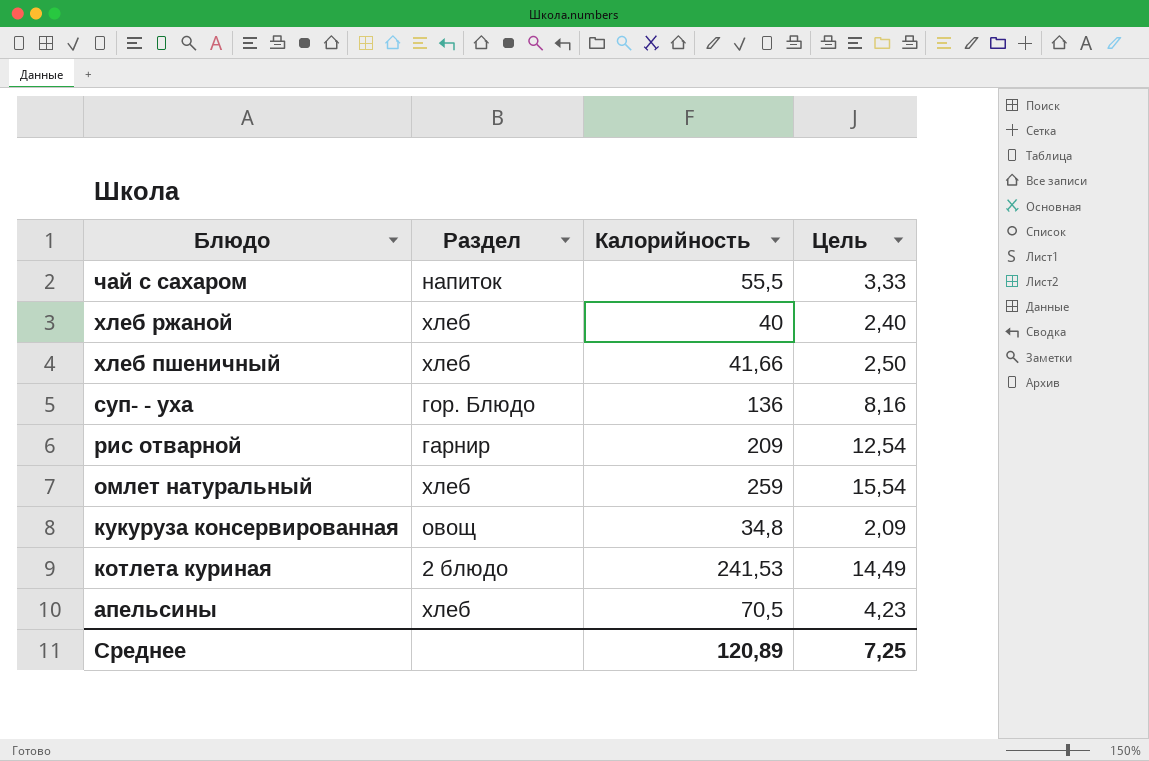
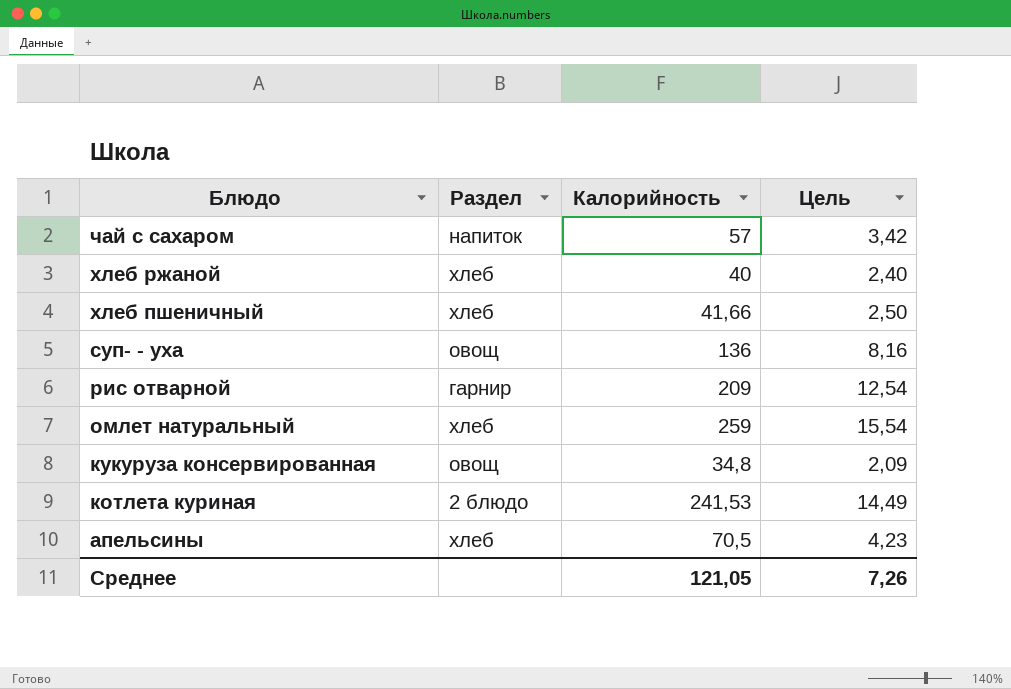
чай с сахаром | Калорийность: 55,5 -> 57
чай с сахаром | Цель: 3,33 -> 3,42
суп- - уха | Раздел: гор. Блюдо -> овощ
Среднее | Калорийность: 120,89 -> 121,05
Среднее | Цель: 7,25 -> 7,26

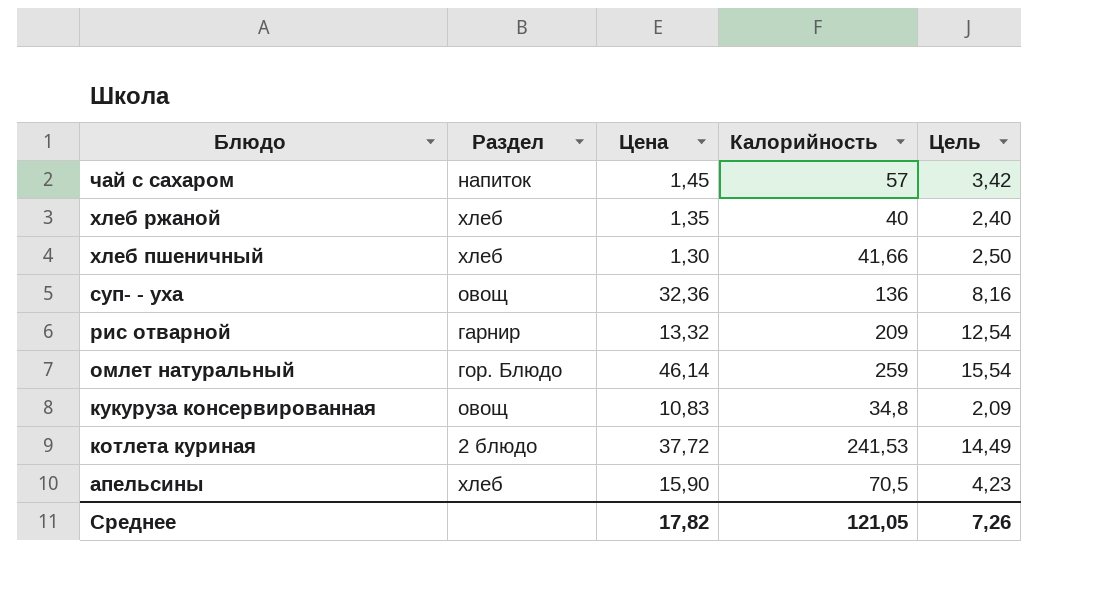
column Цена | position: none -> 3
омлет натуральный | Раздел: хлеб -> гор. Блюдо

